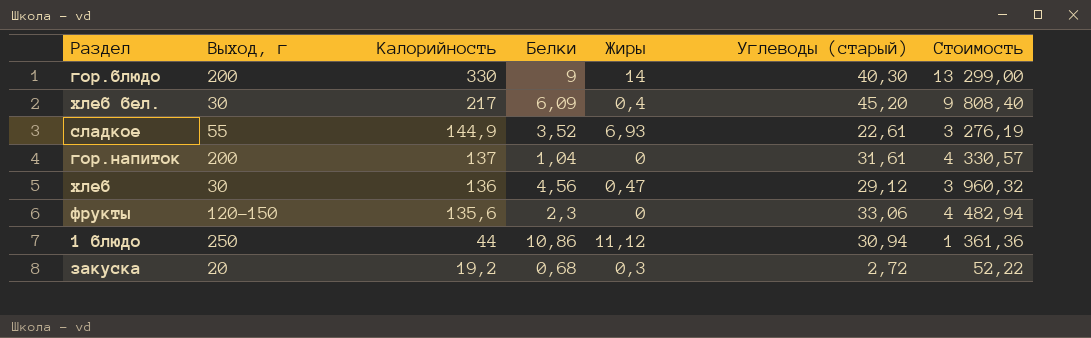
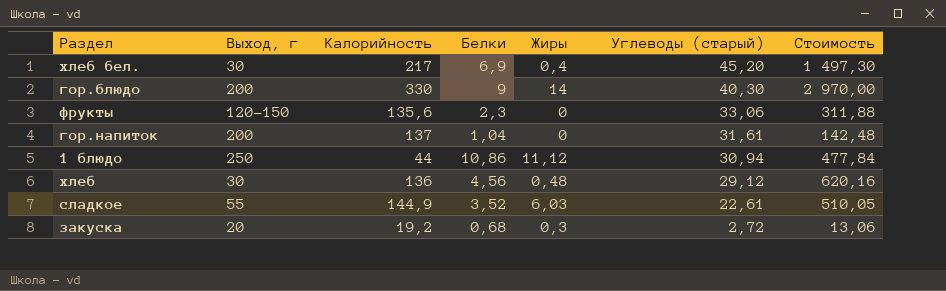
row order: Калорийность descending -> Углеводы (старый) descending
column Стоимость | formula: [Калорийность] * [Углеводы (старый)] -> [Калорийность] * [Белки]
хлеб бел. | Белки: 6,09 -> 6,9
хлеб | Жиры: 0,47 -> 0,48
сладкое | Жиры: 6,93 -> 6,03

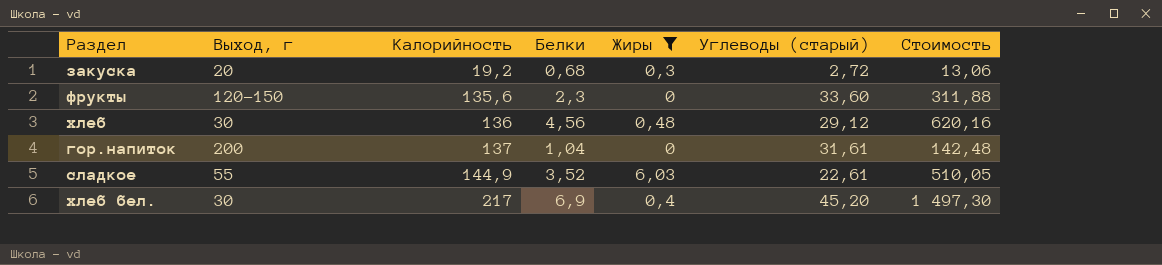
filter: none -> Жиры <= 6,03
row order: Углеводы (старый) descending -> Калорийность ascending
фрукты | Углеводы (старый): 33,06 -> 33,60

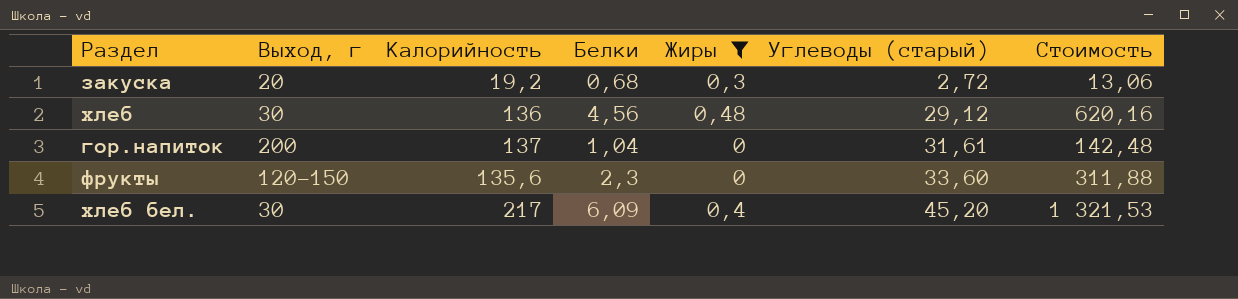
row order: Калорийность ascending -> Углеводы (старый) ascending
row сладкое: 55 | 144,9 | 3,52 | 6,03 | 22,61 | 510,05 -> none
хлеб бел. | Белки: 6,9 -> 6,09
хлеб бел. | Стоимость: 1 497,30 -> 1 321,53

